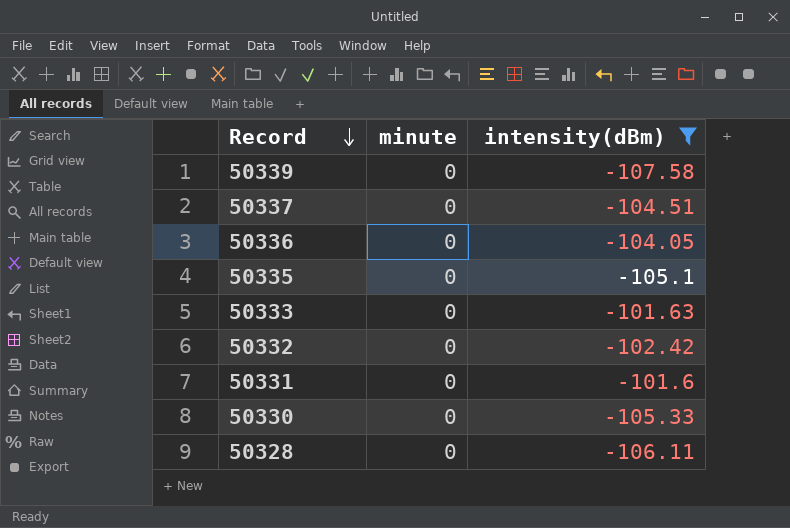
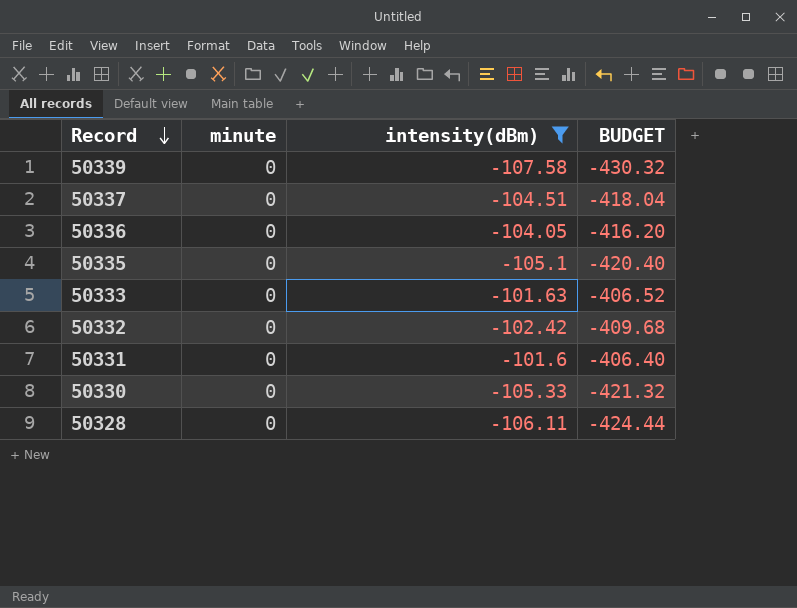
column BUDGET | formula: none -> [intensity(dBm)] * 4

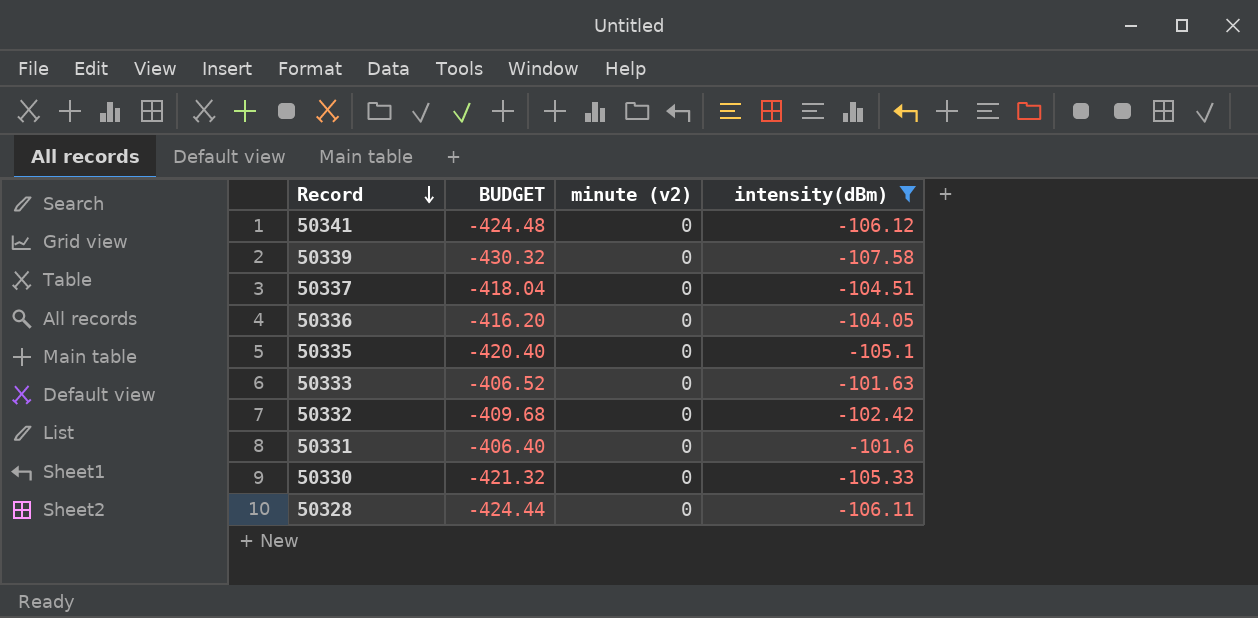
column BUDGET | position: 4 -> 2
column name: minute -> minute (v2)
row 50341: none -> -424.48 | 0 | -106.12

